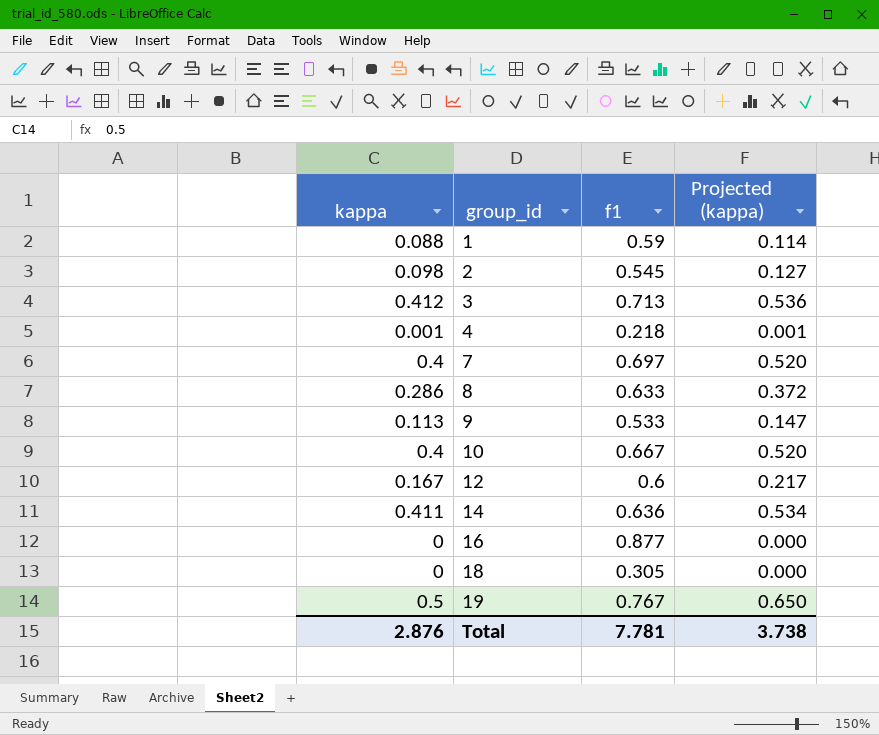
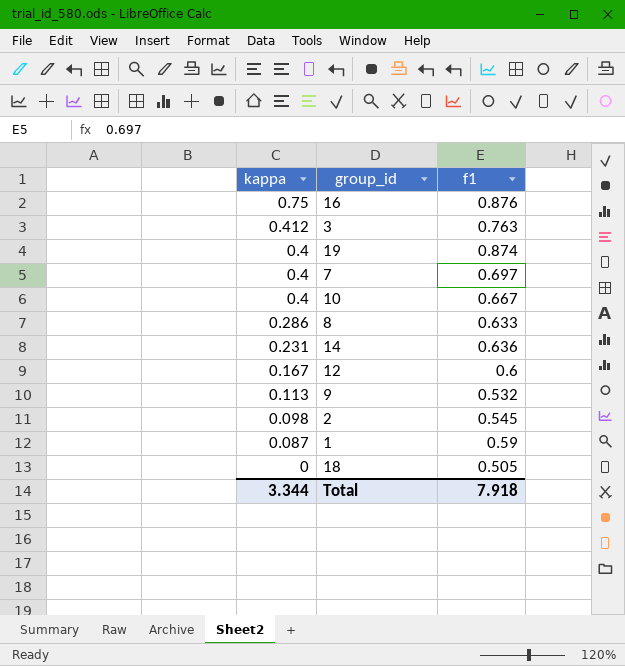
row order: group_id ascending -> kappa descending
column Projected (kappa) | formula: [kappa] * 1.3 -> none
row 4: 0.001 | 0.218 | 0.001 -> none
16 | kappa: 0 -> 0.75
16 | f1: 0.877 -> 0.876
3 | f1: 0.713 -> 0.763
19 | kappa: 0.5 -> 0.4
19 | f1: 0.767 -> 0.874
14 | kappa: 0.411 -> 0.231
9 | f1: 0.533 -> 0.532
1 | kappa: 0.088 -> 0.087
18 | f1: 0.305 -> 0.505
Total | kappa: 2.876 -> 3.344
Total | f1: 7.781 -> 7.918

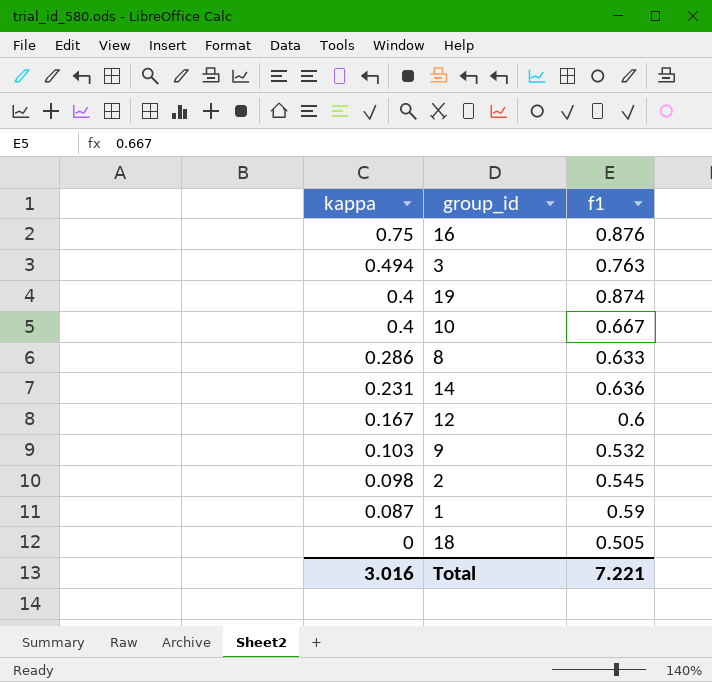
row 7: 0.4 | 0.697 -> none
3 | kappa: 0.412 -> 0.494
9 | kappa: 0.113 -> 0.103
Total | kappa: 3.344 -> 3.016
Total | f1: 7.918 -> 7.221

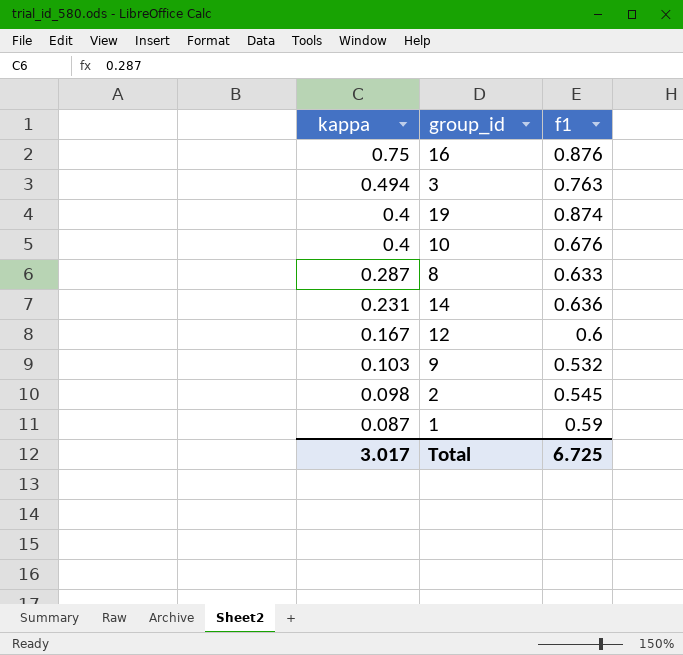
row 18: 0 | 0.505 -> none
10 | f1: 0.667 -> 0.676
8 | kappa: 0.286 -> 0.287
Total | kappa: 3.016 -> 3.017
Total | f1: 7.221 -> 6.725

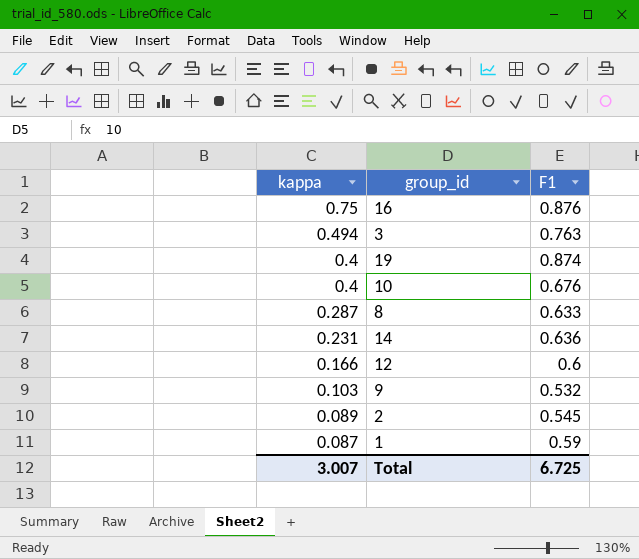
column name: f1 -> F1
12 | kappa: 0.167 -> 0.166
2 | kappa: 0.098 -> 0.089
Total | kappa: 3.017 -> 3.007

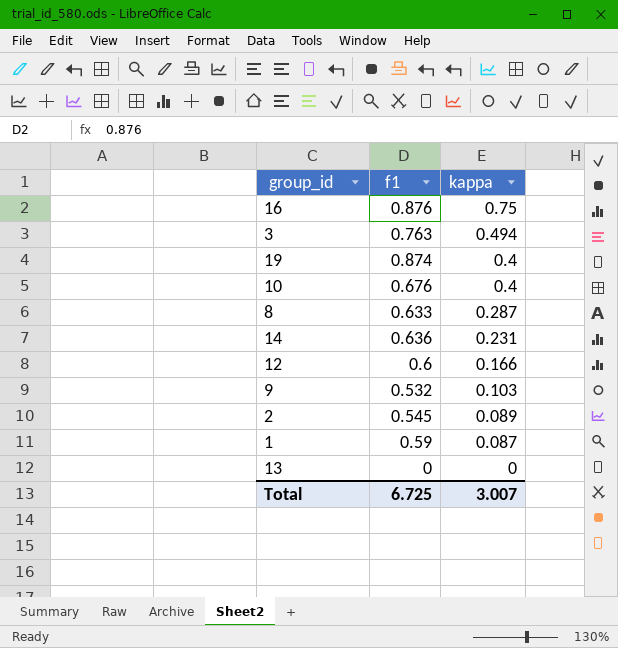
column name: F1 -> f1
column kappa | position: 1 -> 3
row 13: none -> 0 | 0

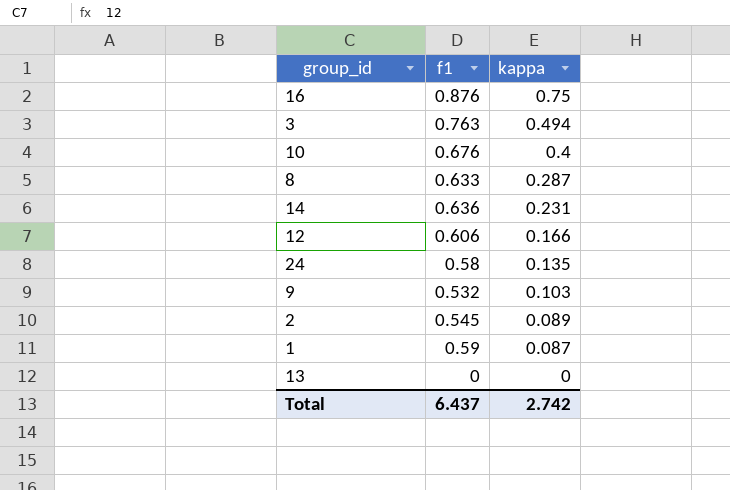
row 19: 0.874 | 0.4 -> none
12 | f1: 0.6 -> 0.606
row 24: none -> 0.58 | 0.135
Total | f1: 6.725 -> 6.437
Total | kappa: 3.007 -> 2.742

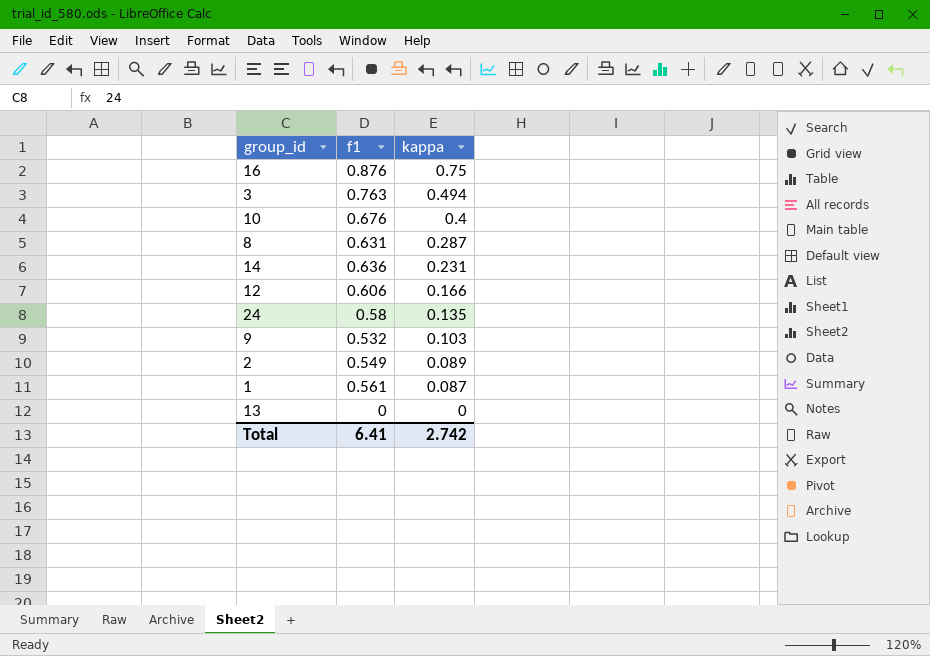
8 | f1: 0.633 -> 0.631
2 | f1: 0.545 -> 0.549
1 | f1: 0.59 -> 0.561
Total | f1: 6.437 -> 6.41

